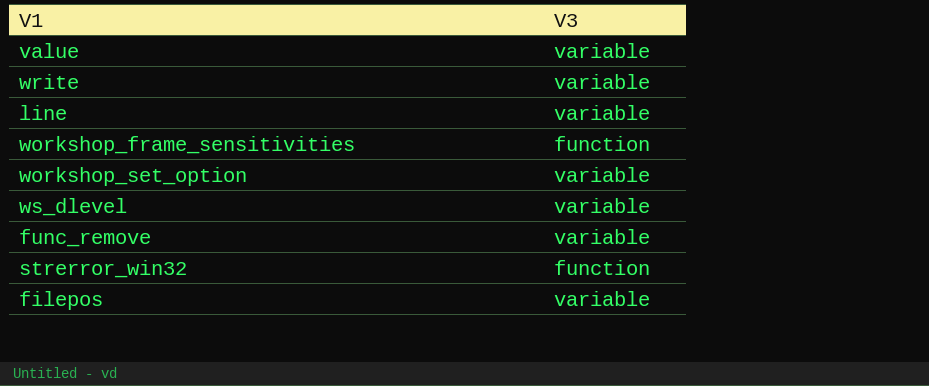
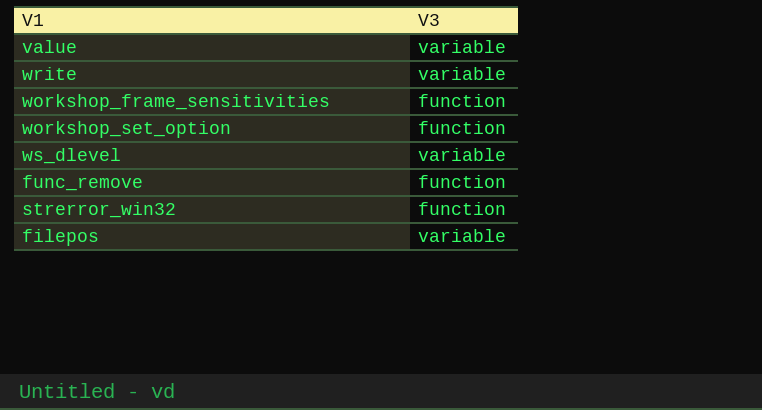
row line: variable -> none
workshop_set_option | V3: variable -> function
func_remove | V3: variable -> function

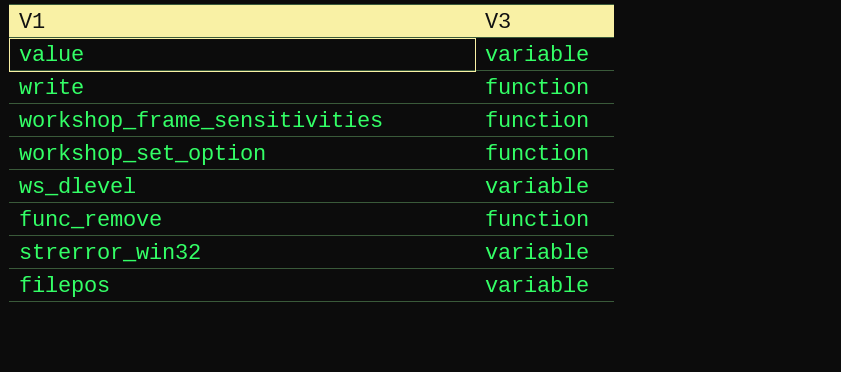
write | V3: variable -> function
strerror_win32 | V3: function -> variable

